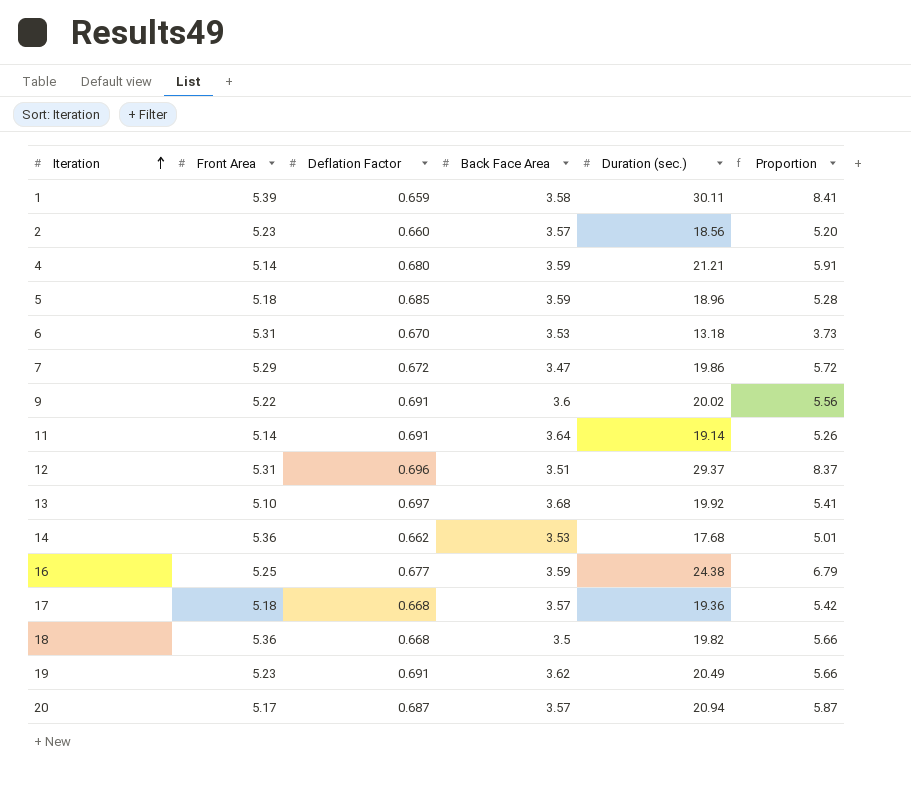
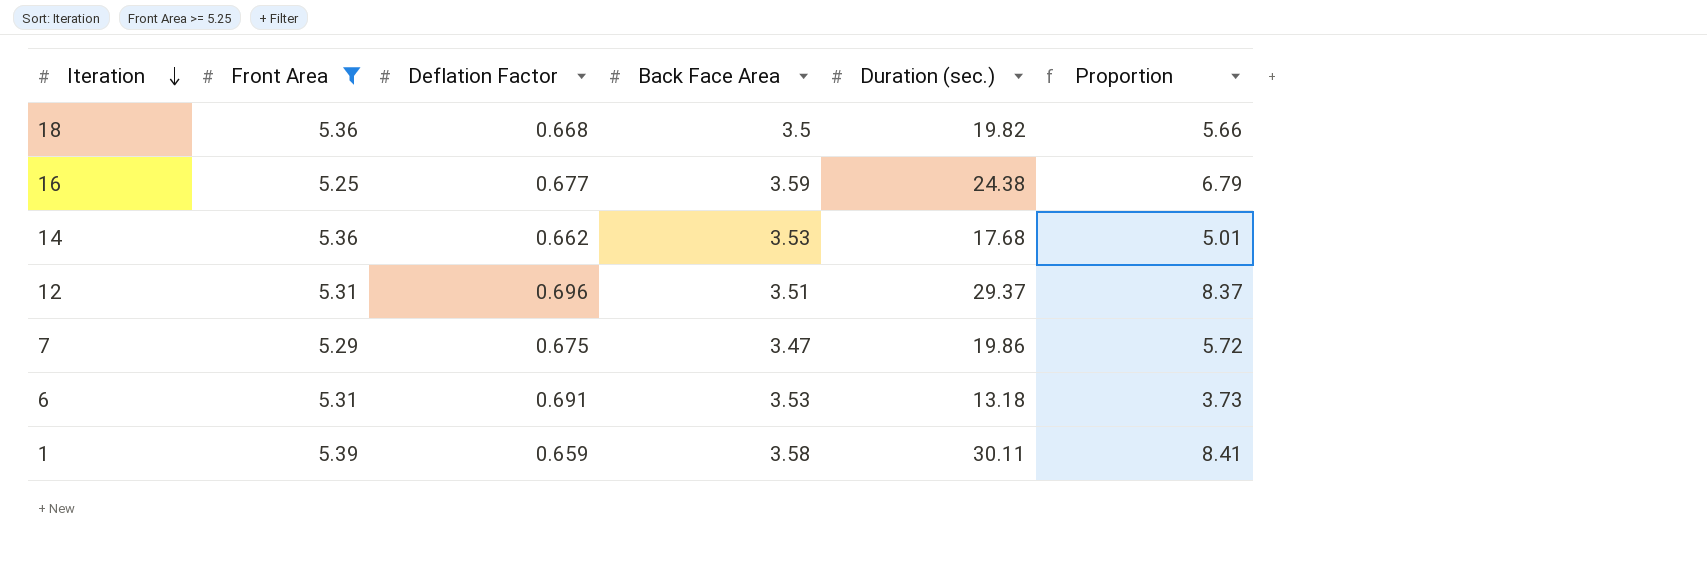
filter: none -> Front Area >= 5.25
row order: Iteration ascending -> Iteration descending
7 | Deflation Factor: 0.672 -> 0.675
6 | Deflation Factor: 0.670 -> 0.691

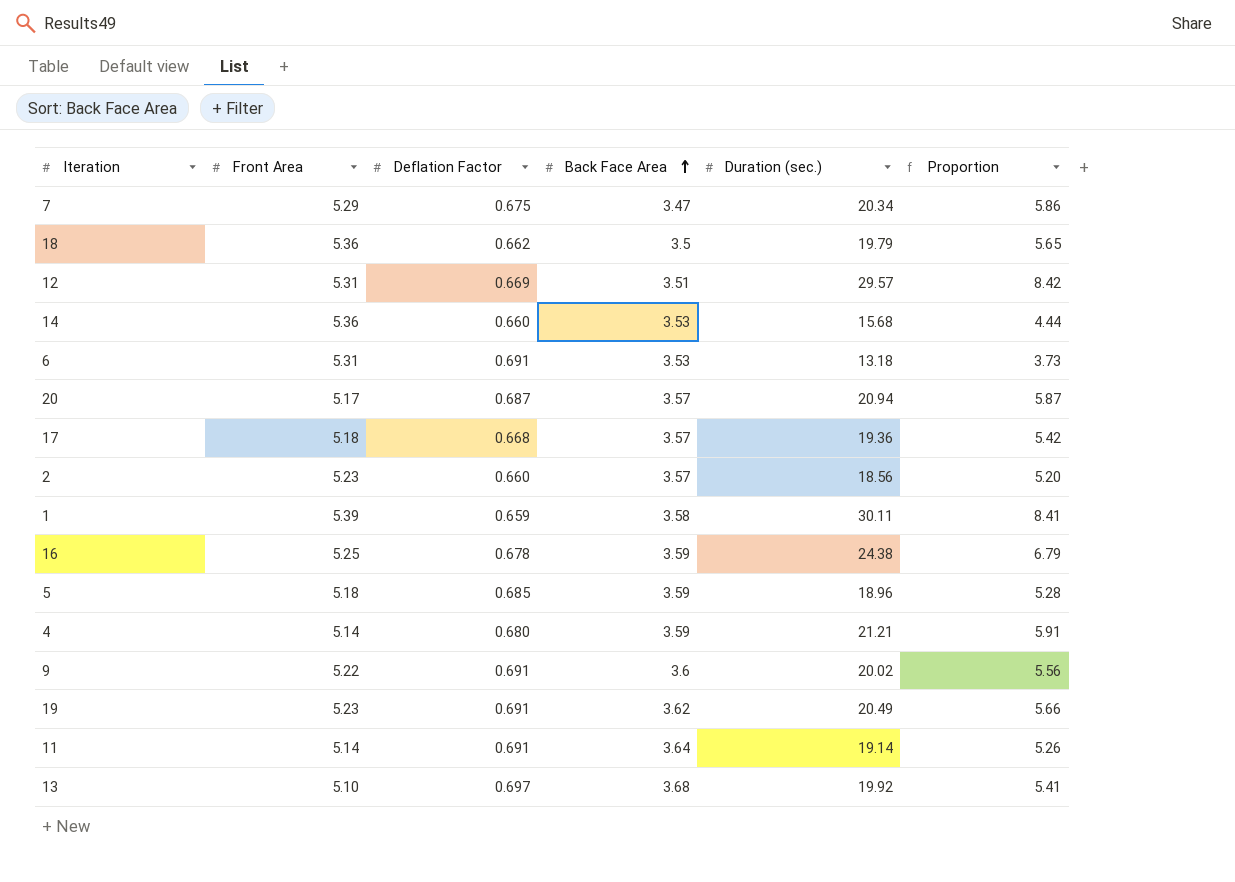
filter: Front Area >= 5.25 -> none
row order: Iteration descending -> Back Face Area ascending
7 | Duration (sec.): 19.86 -> 20.34
7 | Proportion: 5.72 -> 5.86
18 | Deflation Factor: 0.668 -> 0.662
18 | Duration (sec.): 19.82 -> 19.79
18 | Proportion: 5.66 -> 5.65
12 | Deflation Factor: 0.696 -> 0.669
12 | Duration (sec.): 29.37 -> 29.57
12 | Proportion: 8.37 -> 8.42
14 | Deflation Factor: 0.662 -> 0.660
14 | Duration (sec.): 17.68 -> 15.68
14 | Proportion: 5.01 -> 4.44
16 | Deflation Factor: 0.677 -> 0.678

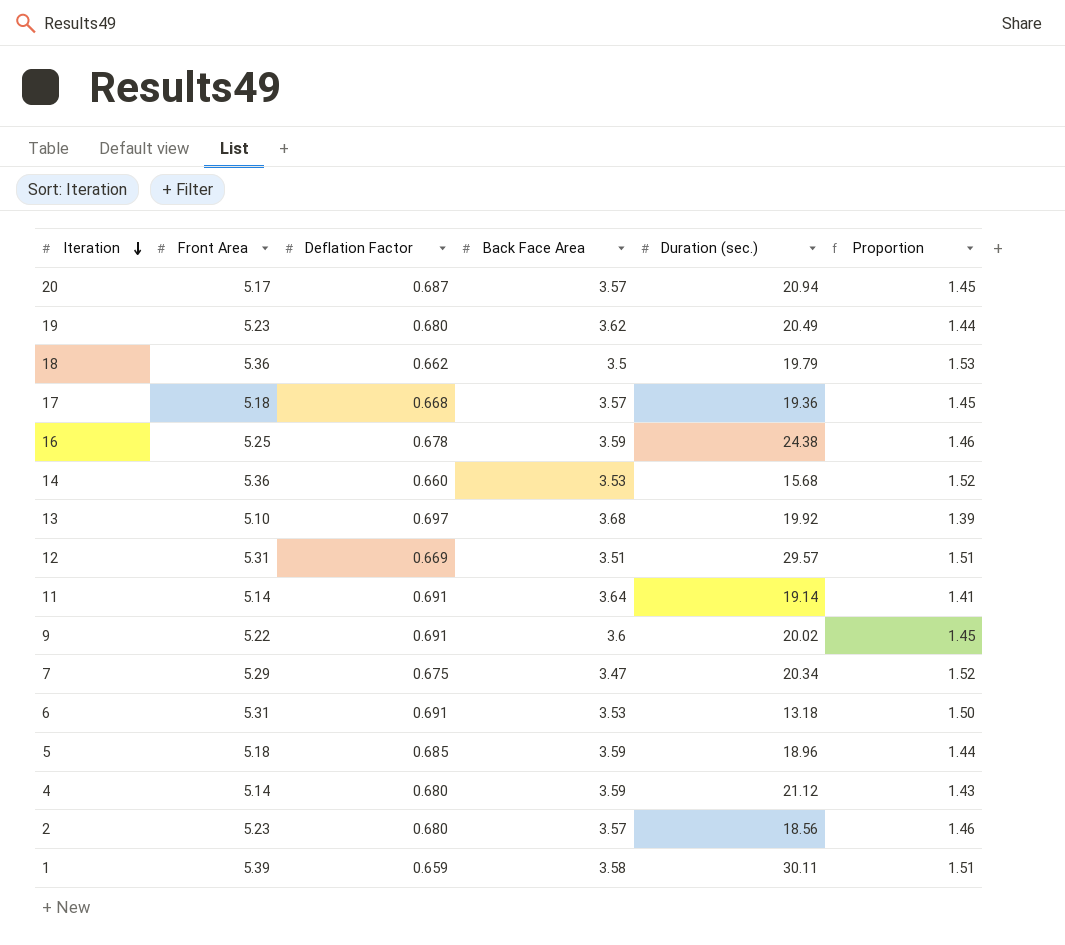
row order: Back Face Area ascending -> Iteration descending
column Proportion | formula: [Duration (sec.)] / [Back Face Area] -> [Front Area] / [Back Face Area]
19 | Deflation Factor: 0.691 -> 0.680
4 | Duration (sec.): 21.21 -> 21.12
2 | Deflation Factor: 0.660 -> 0.680

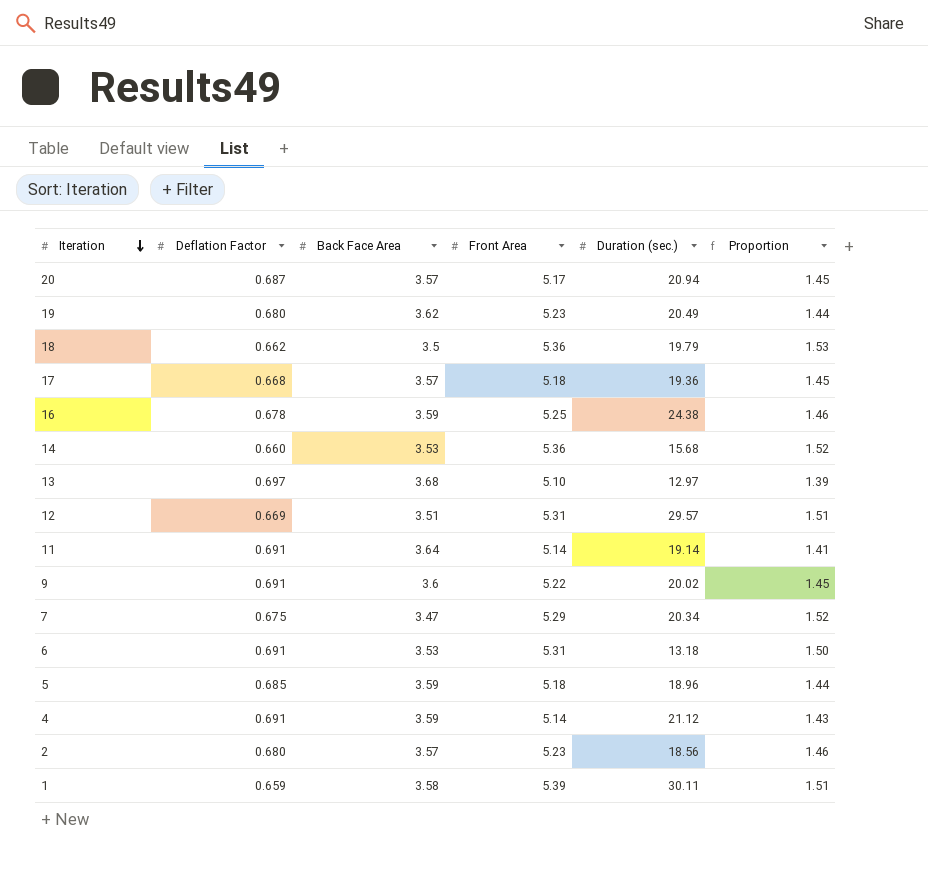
column Front Area | position: 2 -> 4
13 | Duration (sec.): 19.92 -> 12.97
4 | Deflation Factor: 0.680 -> 0.691

